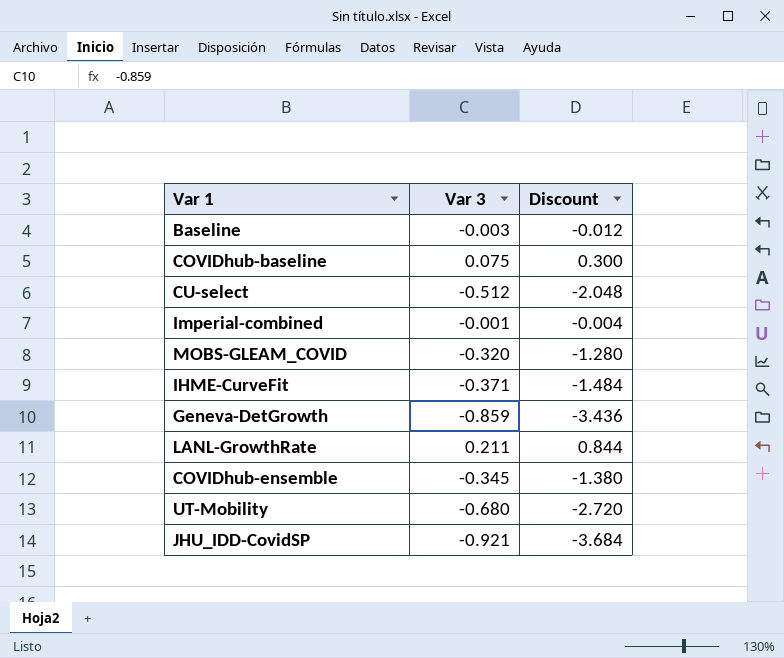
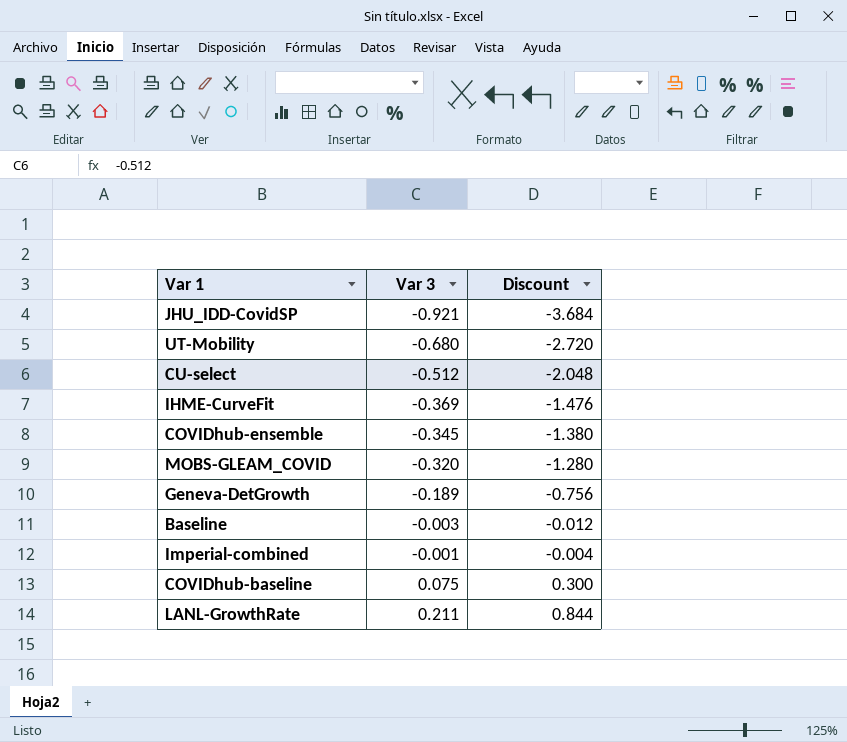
row order: none -> Var 3 ascending
IHME-CurveFit | Var 3: -0.371 -> -0.369
IHME-CurveFit | Discount: -1.484 -> -1.476
Geneva-DetGrowth | Var 3: -0.859 -> -0.189
Geneva-DetGrowth | Discount: -3.436 -> -0.756

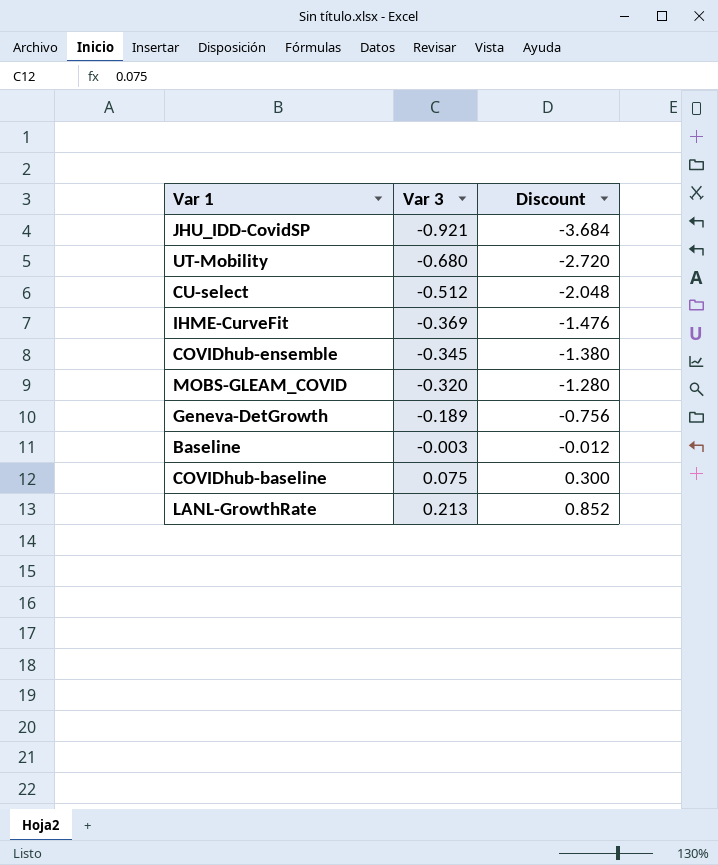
row Imperial-combined: -0.001 | -0.004 -> none
LANL-GrowthRate | Var 3: 0.211 -> 0.213
LANL-GrowthRate | Discount: 0.844 -> 0.852

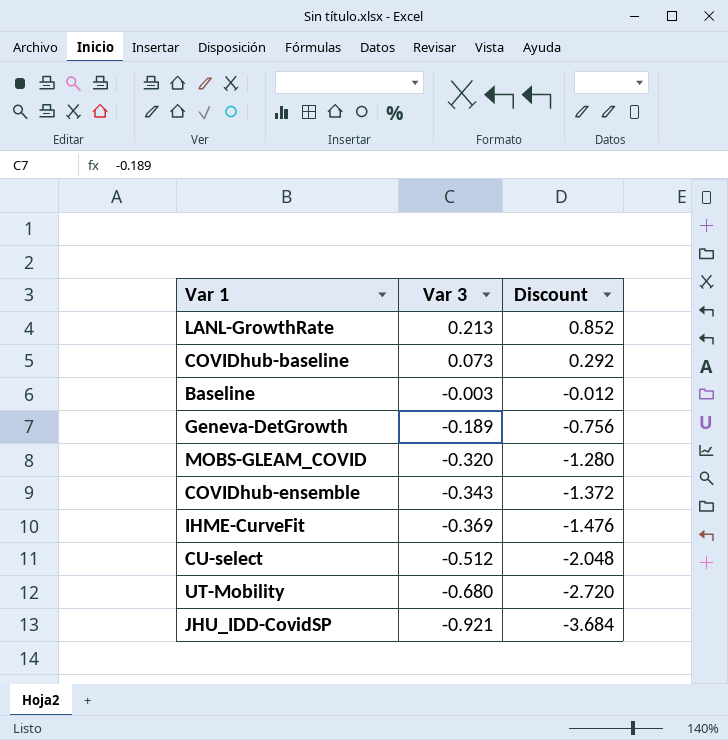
row order: Var 3 ascending -> Var 3 descending
COVIDhub-baseline | Var 3: 0.075 -> 0.073
COVIDhub-baseline | Discount: 0.300 -> 0.292
COVIDhub-ensemble | Var 3: -0.345 -> -0.343
COVIDhub-ensemble | Discount: -1.380 -> -1.372

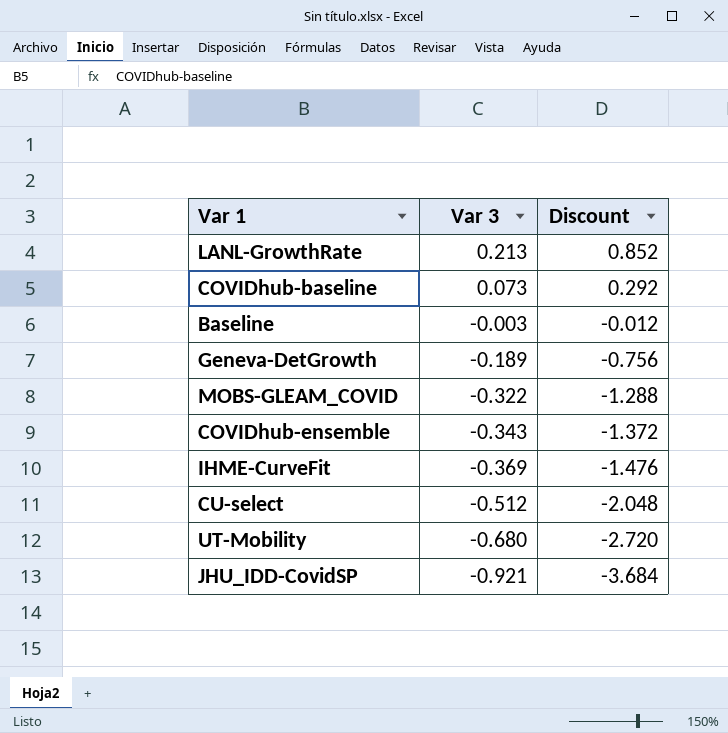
MOBS-GLEAM_COVID | Var 3: -0.320 -> -0.322
MOBS-GLEAM_COVID | Discount: -1.280 -> -1.288

